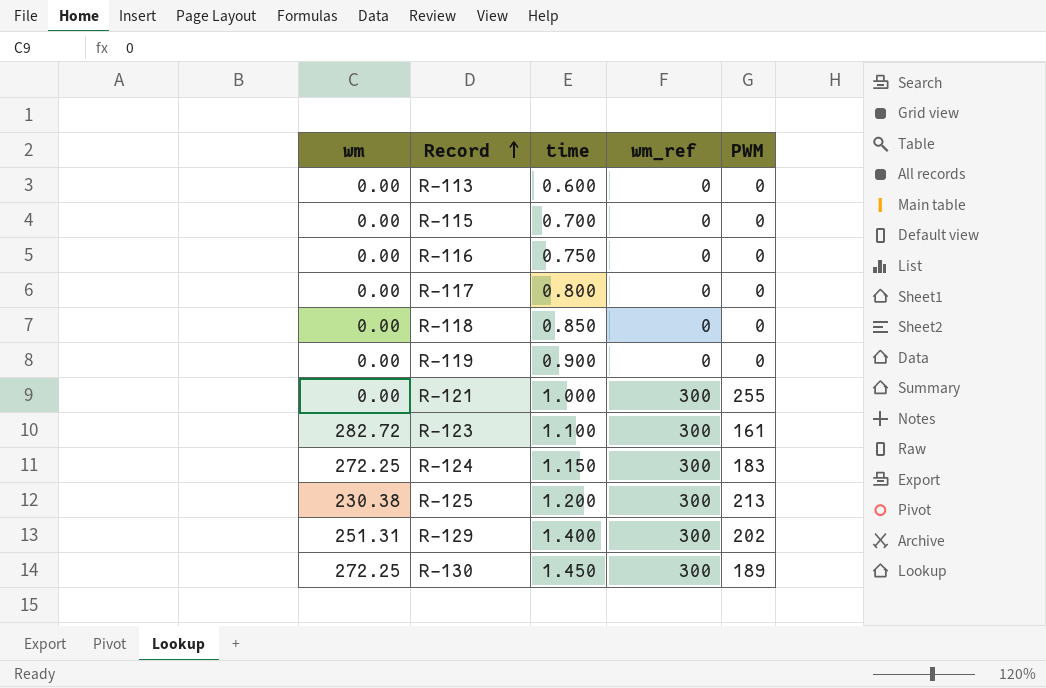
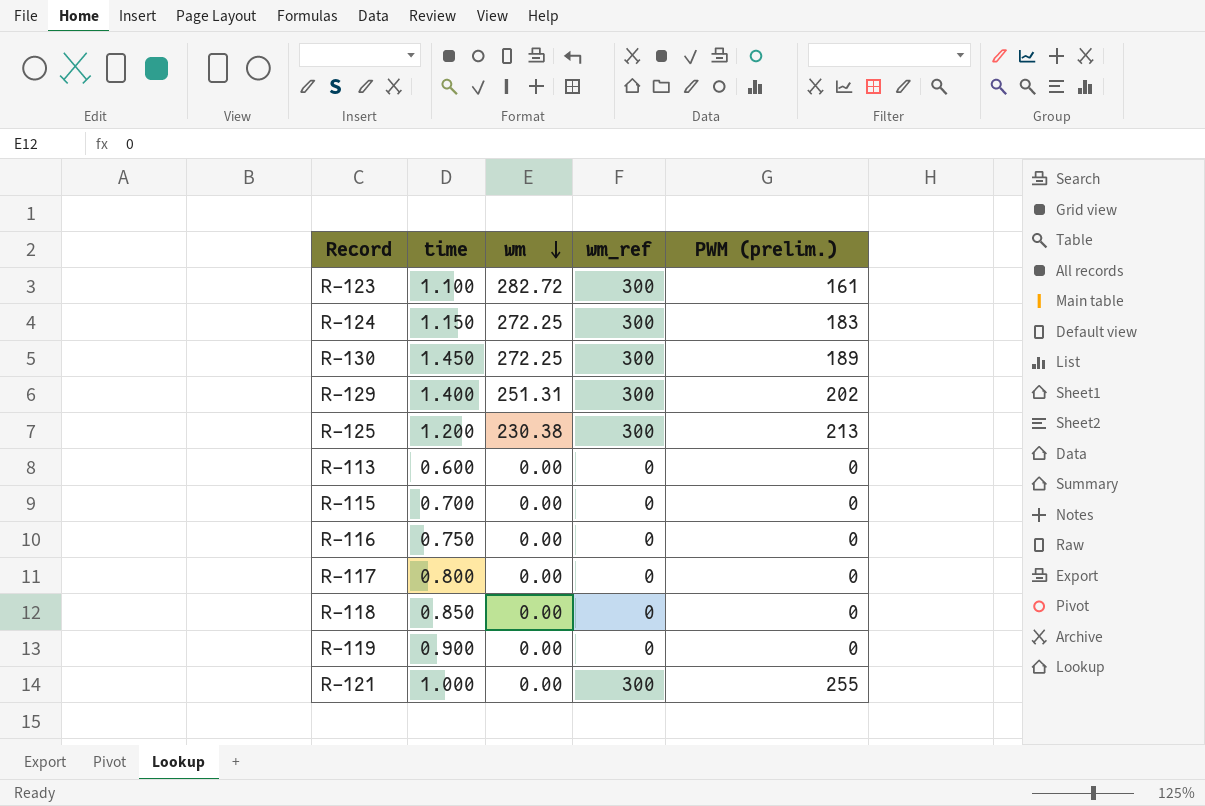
row order: Record ascending -> wm descending
column wm | position: 1 -> 3
column name: PWM -> PWM (prelim.)

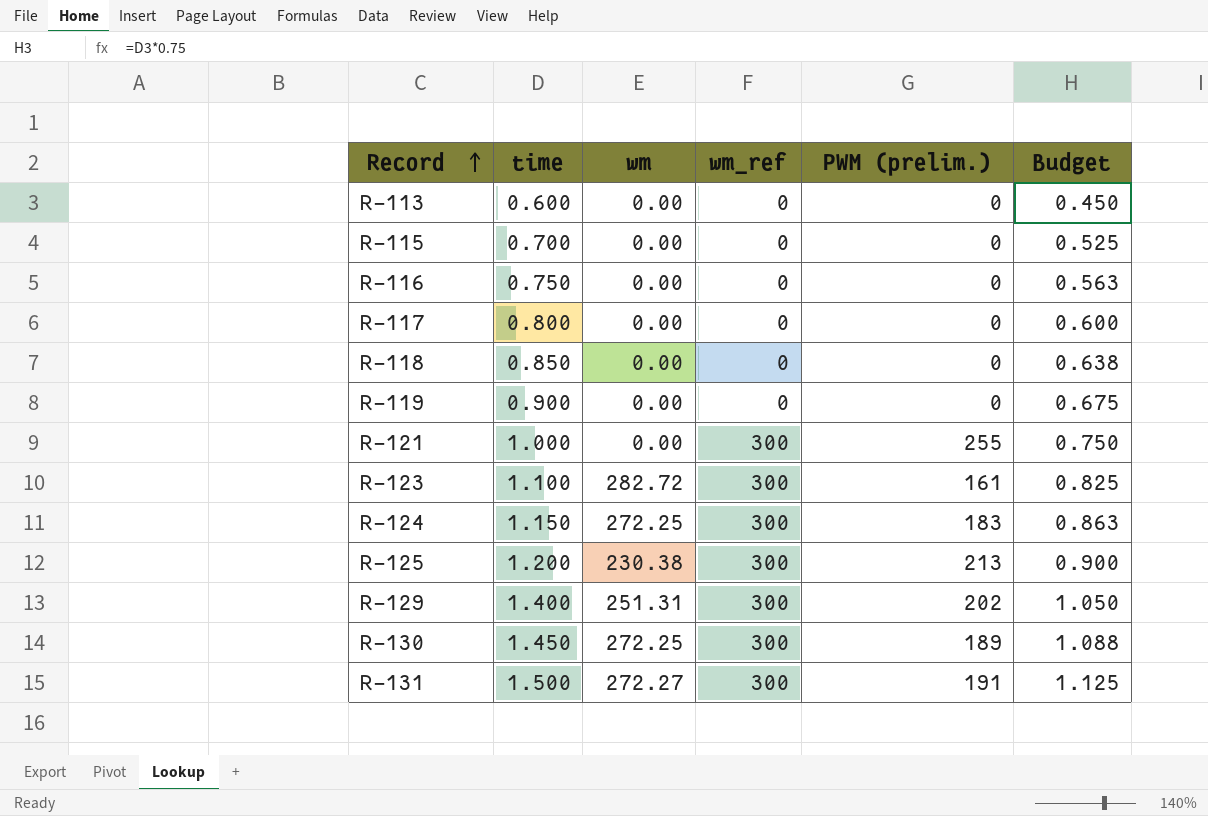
row order: wm descending -> Record ascending
column Budget | formula: none -> [time] * 0.75
row R-131: none -> 1.500 | 272.27 | 300 | 191 | 1.125

